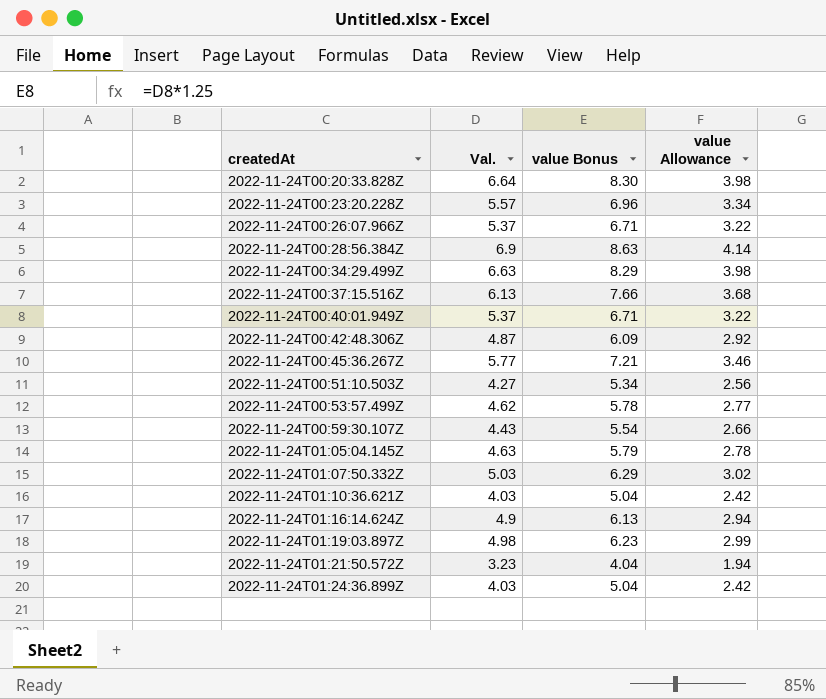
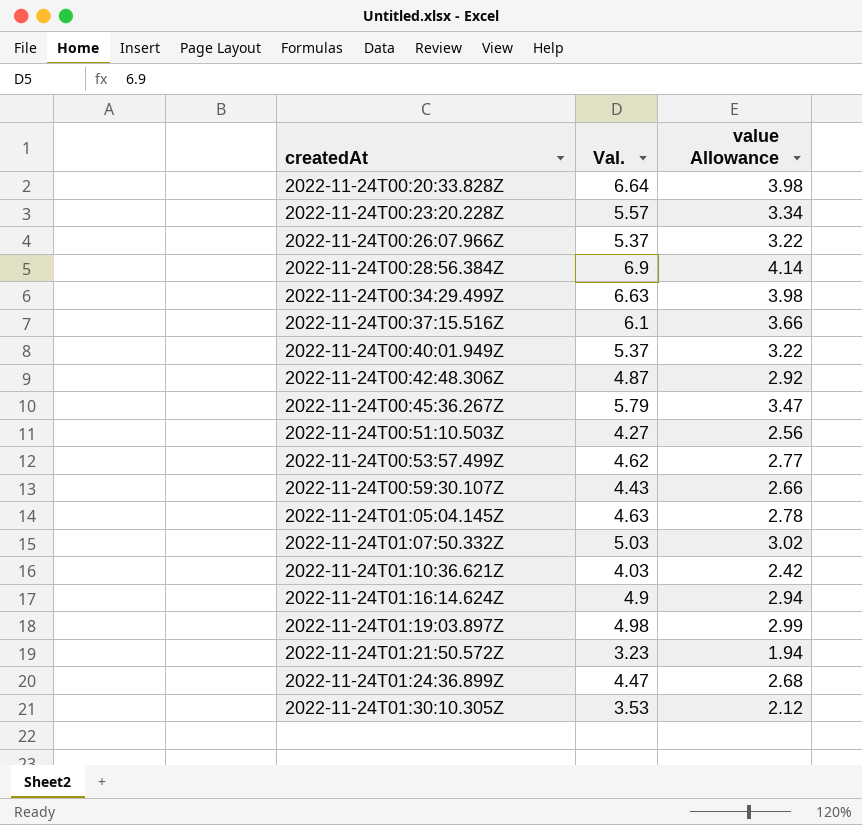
column value Bonus | formula: [Val.] * 1.25 -> none
2022-11-24T00:37:15.516Z | Val.: 6.13 -> 6.1
2022-11-24T00:37:15.516Z | value Allowance: 3.68 -> 3.66
2022-11-24T00:45:36.267Z | Val.: 5.77 -> 5.79
2022-11-24T00:45:36.267Z | value Allowance: 3.46 -> 3.47
2022-11-24T01:24:36.899Z | Val.: 4.03 -> 4.47
2022-11-24T01:24:36.899Z | value Allowance: 2.42 -> 2.68
row 2022-11-24T01:30:10.305Z: none -> 3.53 | 2.12

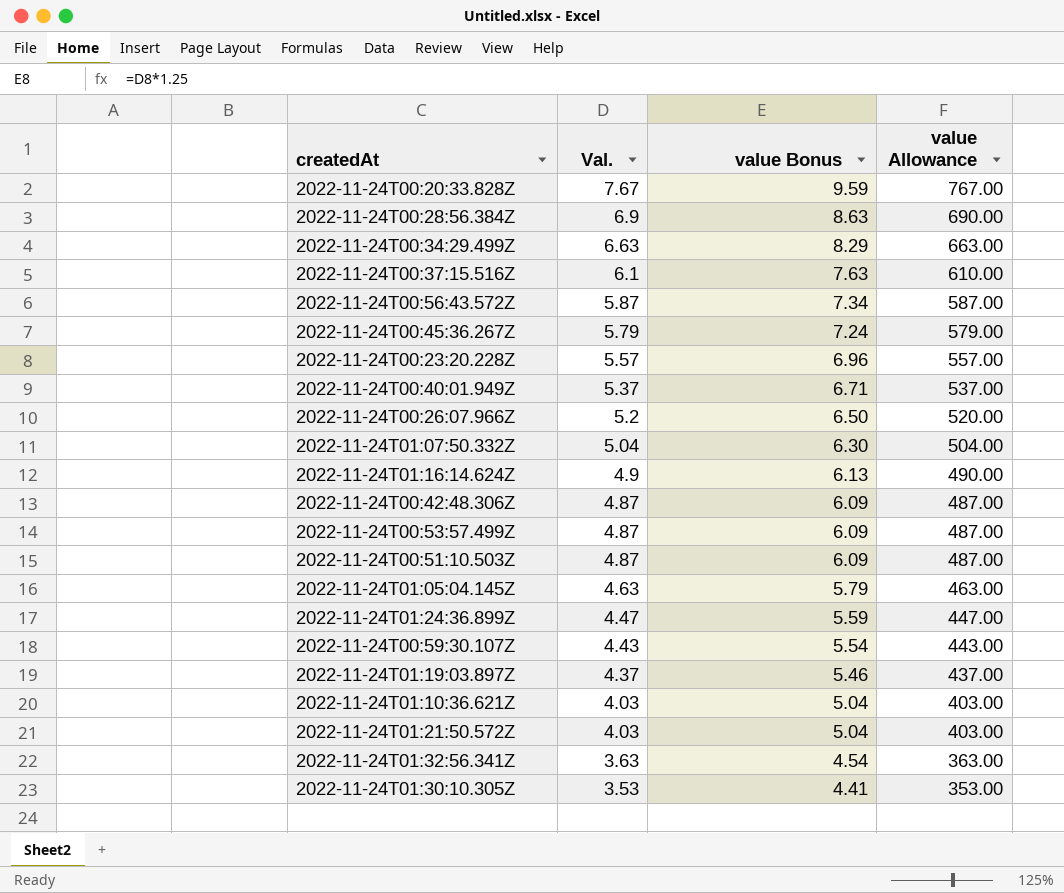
row order: createdAt ascending -> Val. descending
column value Bonus | formula: none -> [Val.] * 1.25
column value Allowance | formula: [Val.] * 0.6 -> [Val.] * 100
2022-11-24T00:20:33.828Z | Val.: 6.64 -> 7.67
row 2022-11-24T00:56:43.572Z: none -> 5.87 | 7.34 | 587.00
2022-11-24T00:26:07.966Z | Val.: 5.37 -> 5.2
2022-11-24T01:07:50.332Z | Val.: 5.03 -> 5.04
2022-11-24T00:53:57.499Z | Val.: 4.62 -> 4.87
2022-11-24T00:51:10.503Z | Val.: 4.27 -> 4.87
2022-11-24T01:19:03.897Z | Val.: 4.98 -> 4.37
2022-11-24T01:21:50.572Z | Val.: 3.23 -> 4.03
row 2022-11-24T01:32:56.341Z: none -> 3.63 | 4.54 | 363.00

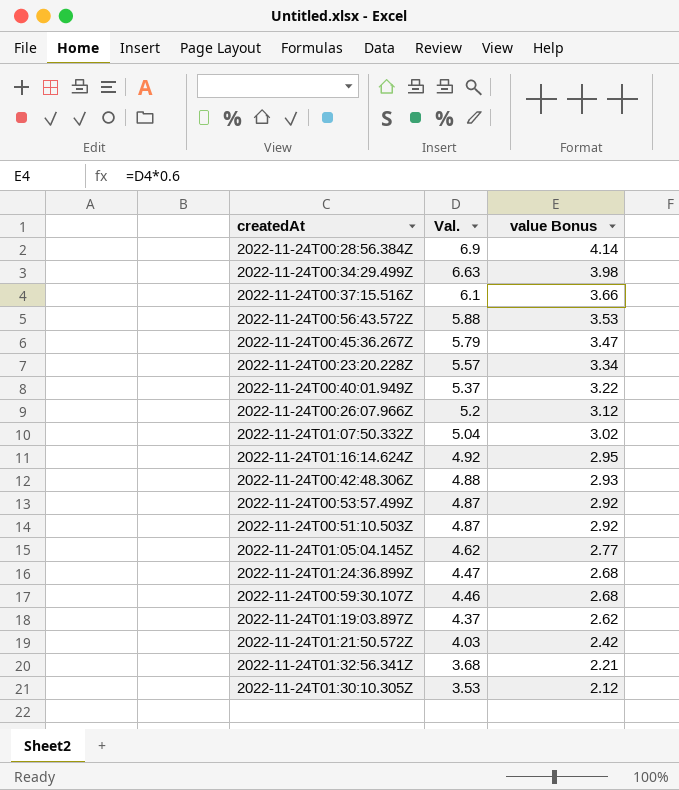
column value Allowance | formula: [Val.] * 100 -> none
column value Bonus | formula: [Val.] * 1.25 -> [Val.] * 0.6
row 2022-11-24T00:20:33.828Z: 7.67 | 9.59 | 767.00 -> none
row 2022-11-24T01:10:36.621Z: 4.03 | 5.04 | 403.00 -> none
2022-11-24T00:56:43.572Z | Val.: 5.87 -> 5.88
2022-11-24T01:16:14.624Z | Val.: 4.9 -> 4.92
2022-11-24T00:42:48.306Z | Val.: 4.87 -> 4.88
2022-11-24T01:05:04.145Z | Val.: 4.63 -> 4.62
2022-11-24T00:59:30.107Z | Val.: 4.43 -> 4.46
2022-11-24T01:32:56.341Z | Val.: 3.63 -> 3.68

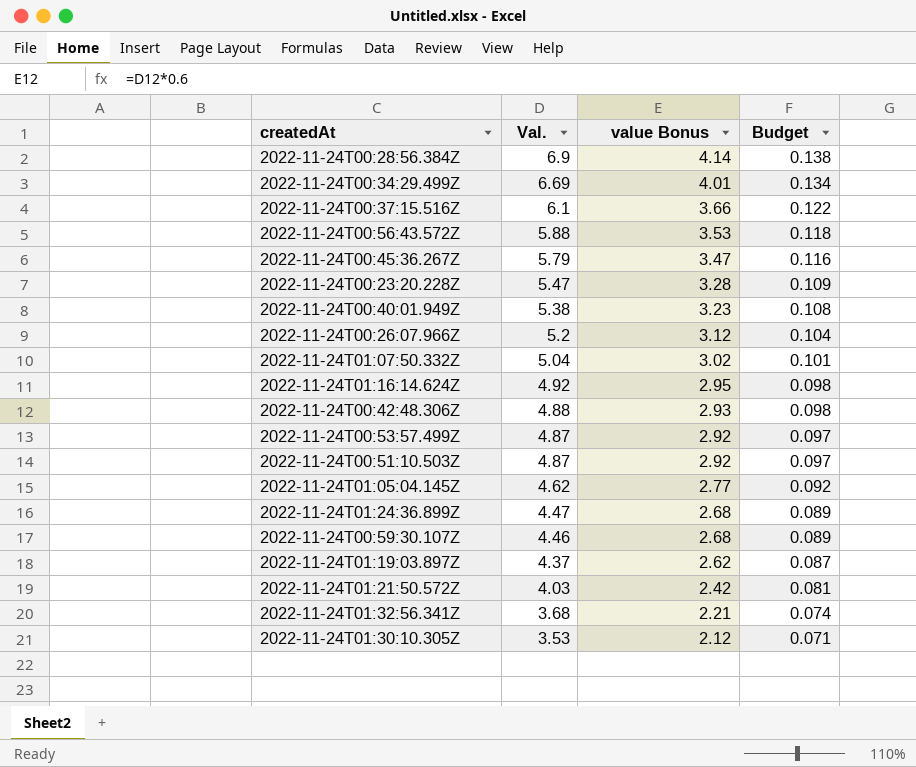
column Budget | formula: none -> [Val.] * 0.02
2022-11-24T00:34:29.499Z | Val.: 6.63 -> 6.69
2022-11-24T00:34:29.499Z | value Bonus: 3.98 -> 4.01
2022-11-24T00:23:20.228Z | Val.: 5.57 -> 5.47
2022-11-24T00:23:20.228Z | value Bonus: 3.34 -> 3.28
2022-11-24T00:40:01.949Z | Val.: 5.37 -> 5.38
2022-11-24T00:40:01.949Z | value Bonus: 3.22 -> 3.23

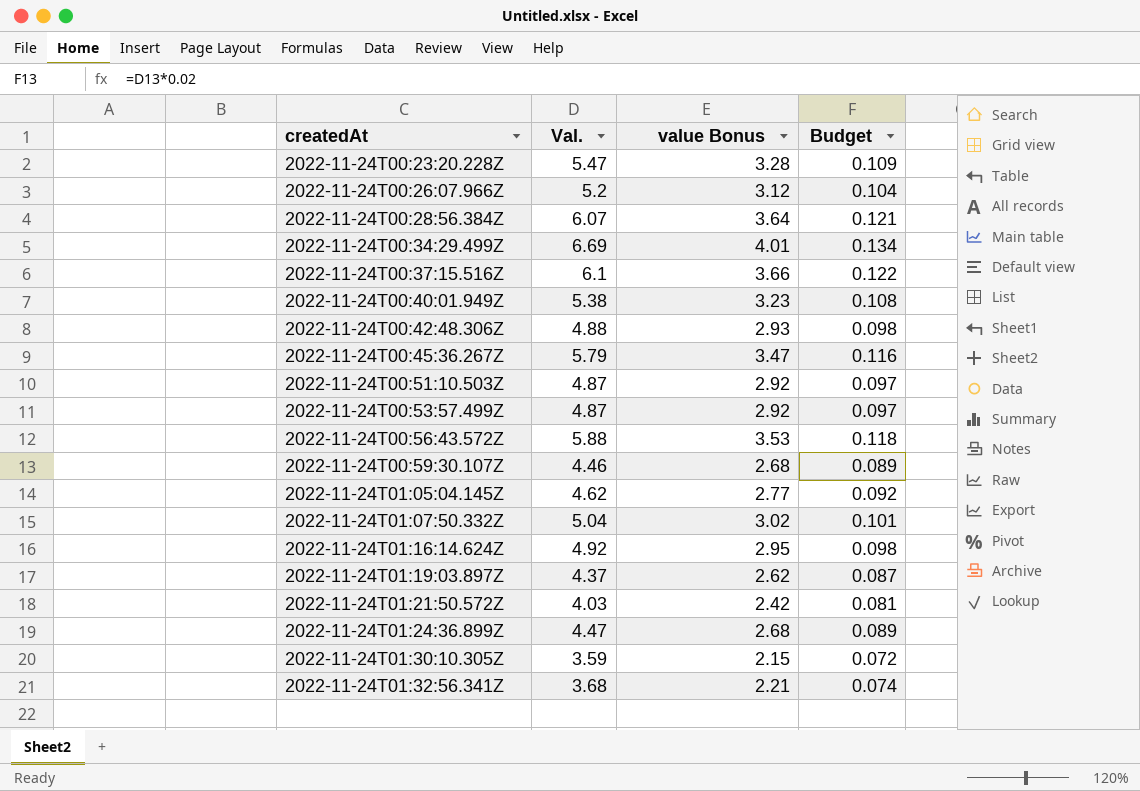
row order: Val. descending -> createdAt ascending
2022-11-24T00:28:56.384Z | Val.: 6.9 -> 6.07
2022-11-24T00:28:56.384Z | value Bonus: 4.14 -> 3.64
2022-11-24T00:28:56.384Z | Budget: 0.138 -> 0.121
2022-11-24T01:30:10.305Z | Val.: 3.53 -> 3.59
2022-11-24T01:30:10.305Z | value Bonus: 2.12 -> 2.15
2022-11-24T01:30:10.305Z | Budget: 0.071 -> 0.072

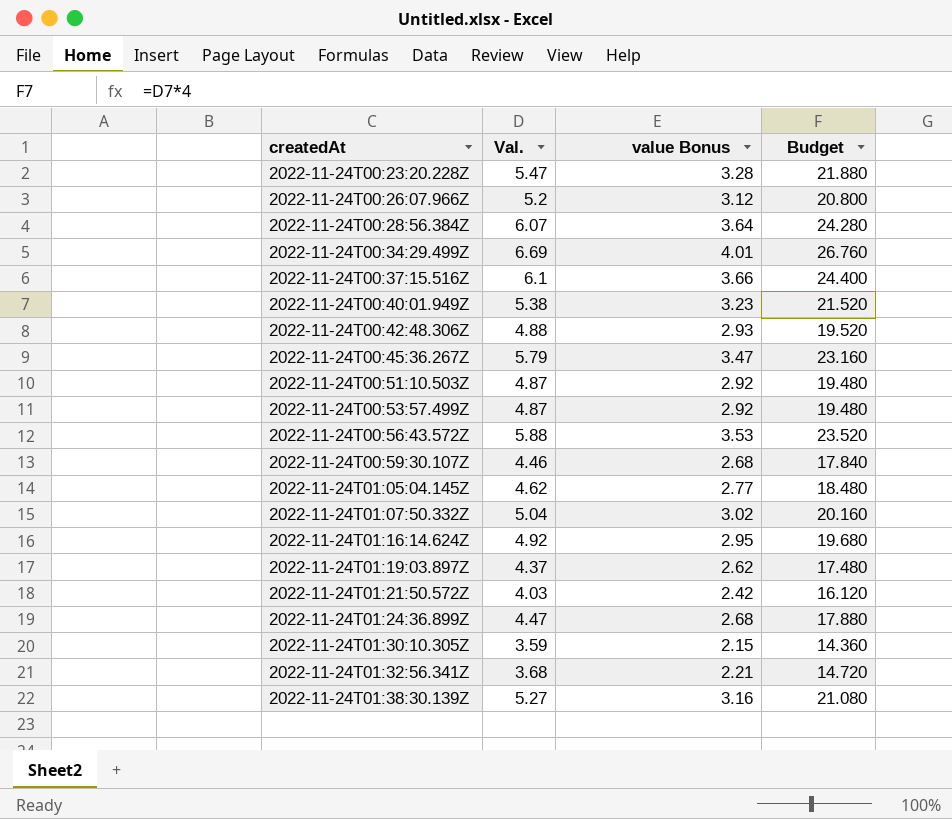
column Budget | formula: [Val.] * 0.02 -> [Val.] * 4
row 2022-11-24T01:38:30.139Z: none -> 5.27 | 3.16 | 21.080

